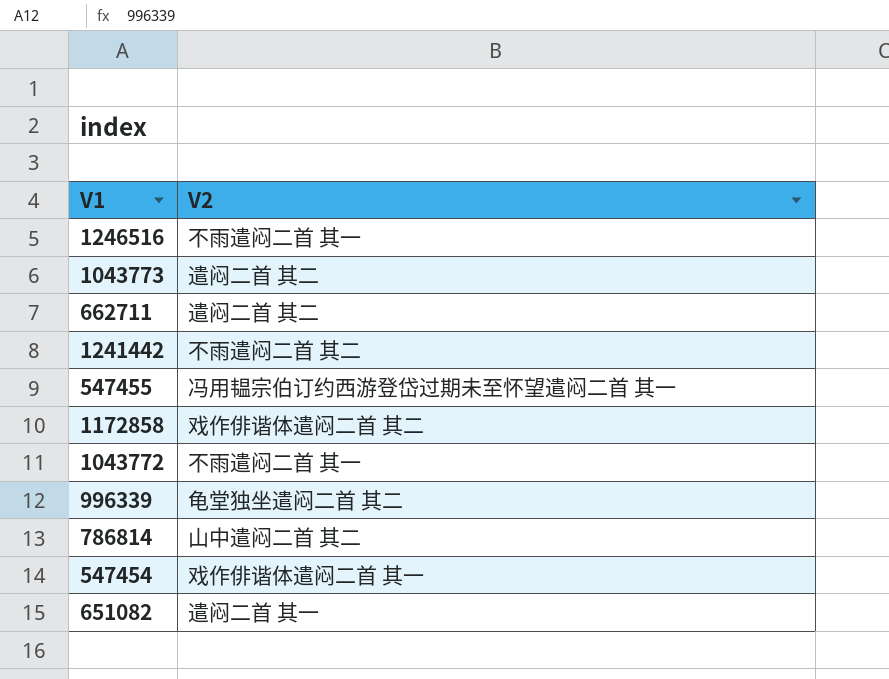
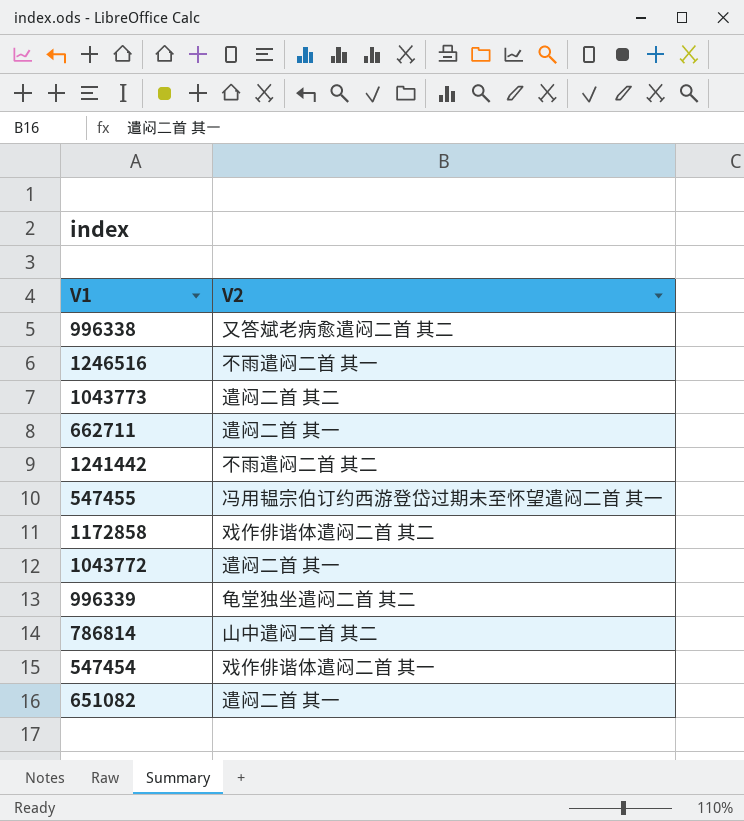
row 996338: none -> 又答斌老病愈遣闷二首 其二
662711 | V2: 遣闷二首 其二 -> 遣闷二首 其一
1043772 | V2: 不雨遣闷二首 其一 -> 遣闷二首 其一

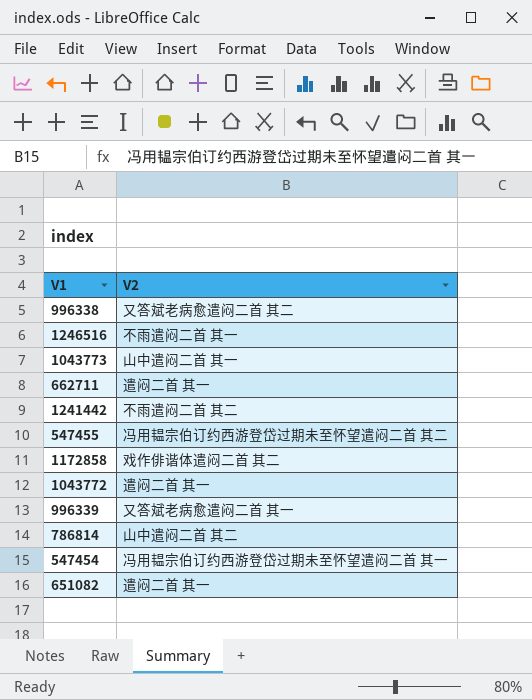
1043773 | V2: 遣闷二首 其二 -> 山中遣闷二首 其一
547455 | V2: 冯用韫宗伯订约西游登岱过期未至怀望遣闷二首 其一 -> 冯用韫宗伯订约西游登岱过期未至怀望遣闷二首 其二
996339 | V2: 龟堂独坐遣闷二首 其二 -> 又答斌老病愈遣闷二首 其一
547454 | V2: 戏作俳谐体遣闷二首 其一 -> 冯用韫宗伯订约西游登岱过期未至怀望遣闷二首 其一

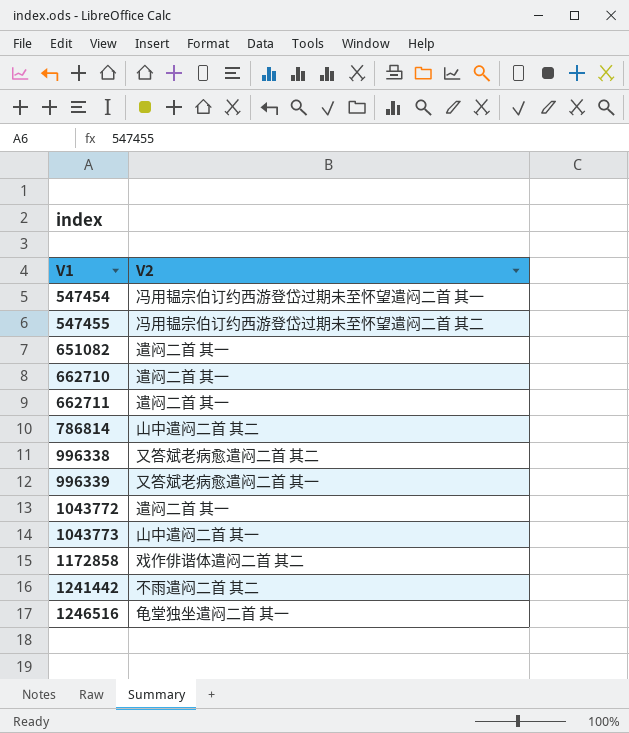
row order: none -> V1 ascending
row 662710: none -> 遣闷二首 其一
1246516 | V2: 不雨遣闷二首 其一 -> 龟堂独坐遣闷二首 其一

